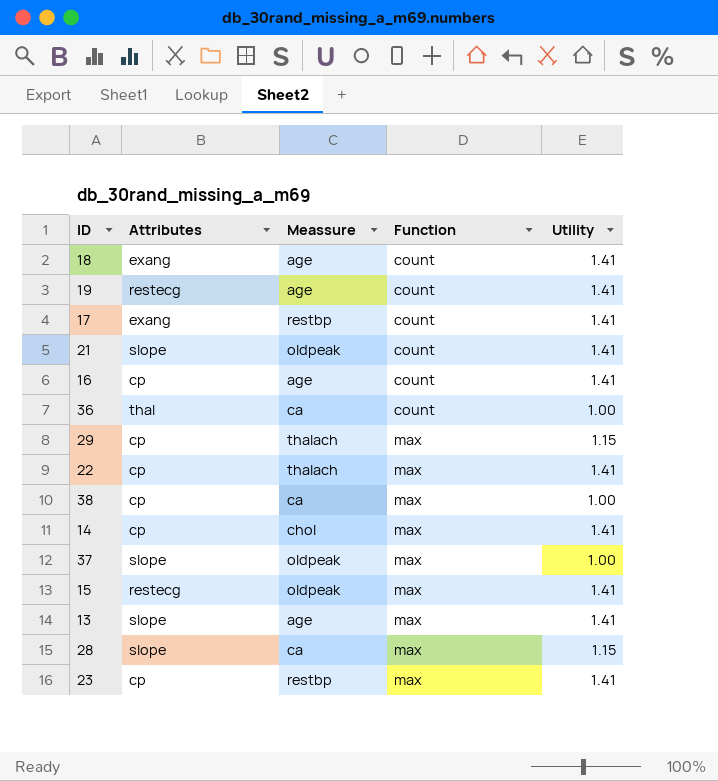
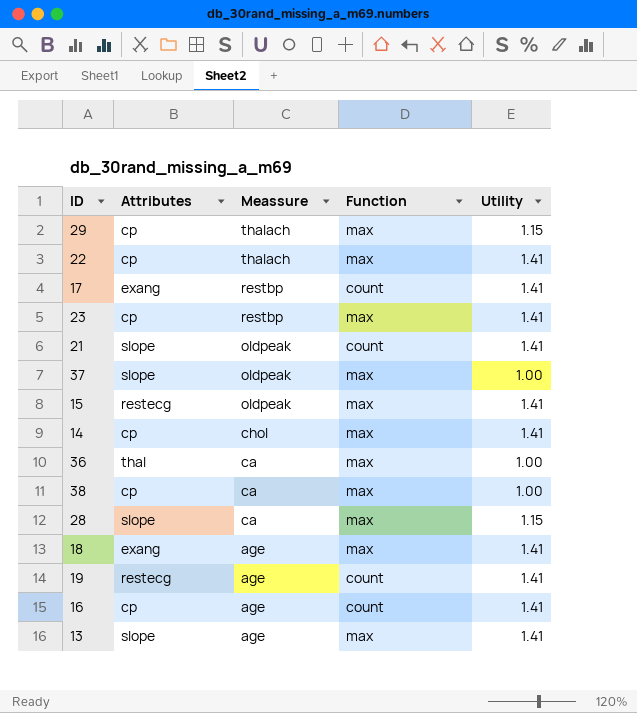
row order: Function ascending -> Meassure descending
36 | Function: count -> max
18 | Function: count -> max

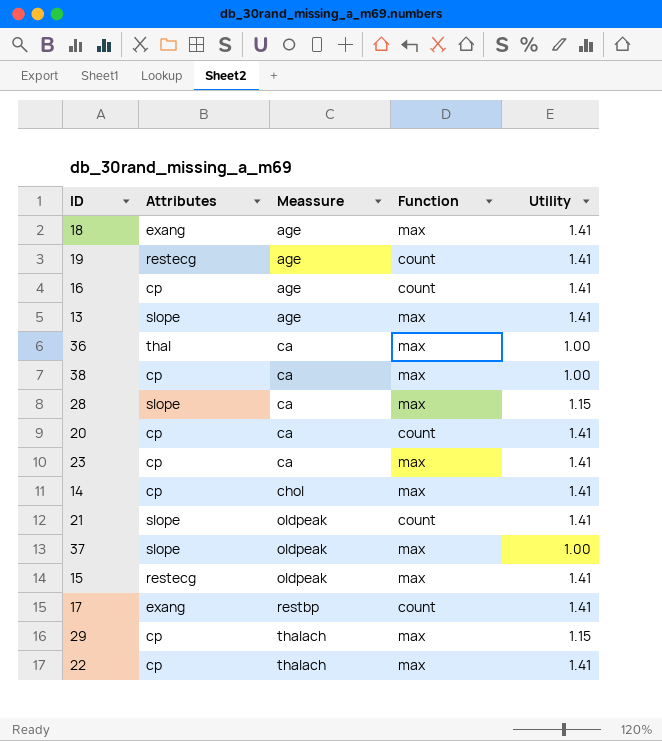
row order: Meassure descending -> Meassure ascending
row 20: none -> cp | ca | count | 1.41
23 | Meassure: restbp -> ca

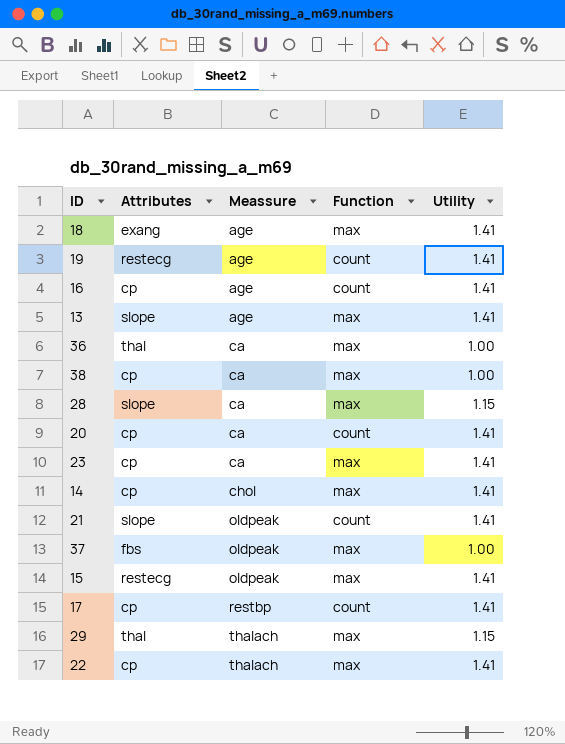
37 | Attributes: slope -> fbs
17 | Attributes: exang -> cp
29 | Attributes: cp -> thal

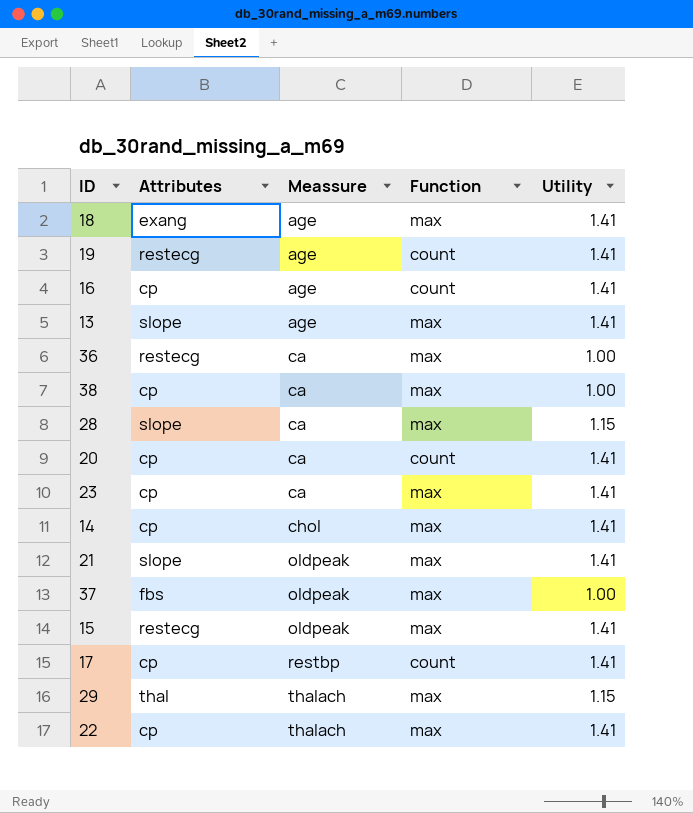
36 | Attributes: thal -> restecg
21 | Function: count -> max

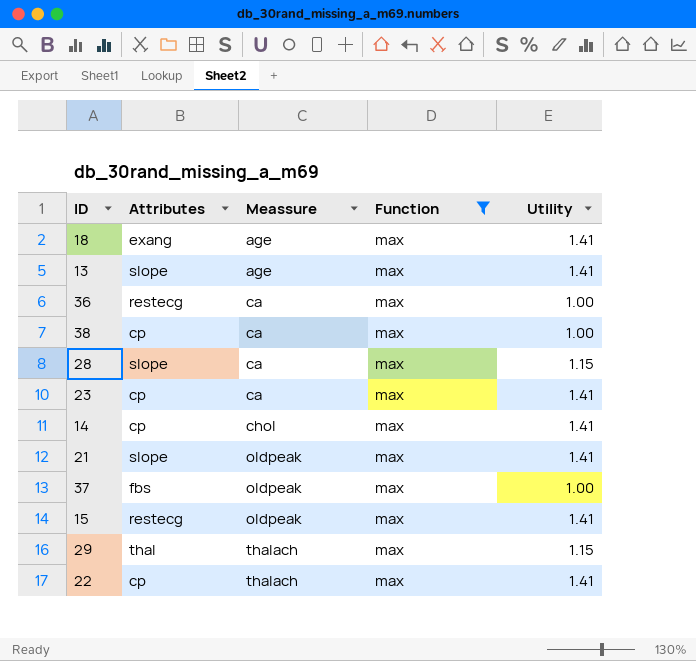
filter: none -> Function = max

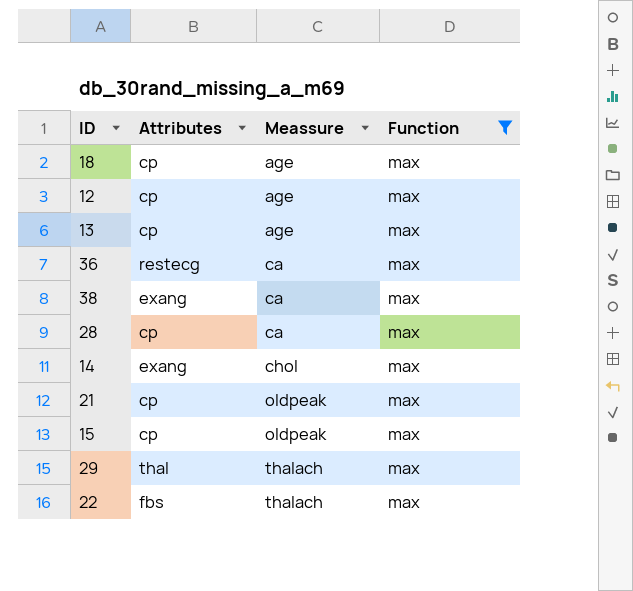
column Utility | position: 5 -> none
row 23: cp | ca | max | 1.41 -> none
row 37: fbs | oldpeak | max | 1.00 -> none
18 | Attributes: exang -> cp
row 12: none -> cp | age | max
13 | Attributes: slope -> cp
38 | Attributes: cp -> exang
28 | Attributes: slope -> cp
14 | Attributes: cp -> exang
21 | Attributes: slope -> cp
15 | Attributes: restecg -> cp
22 | Attributes: cp -> fbs

